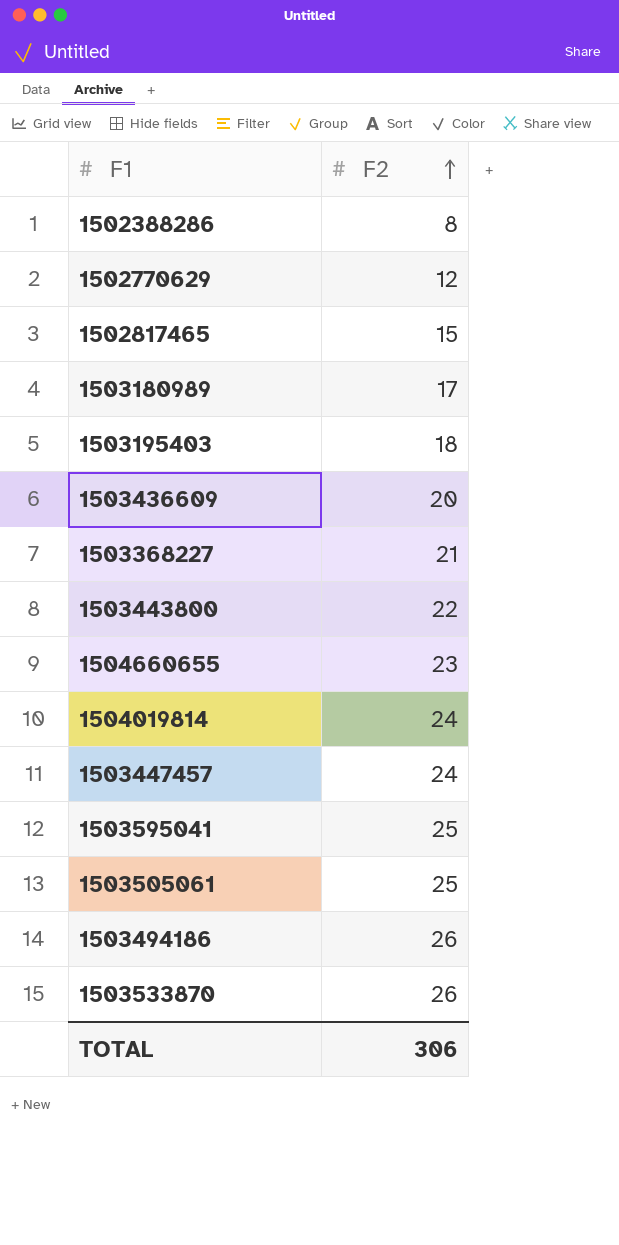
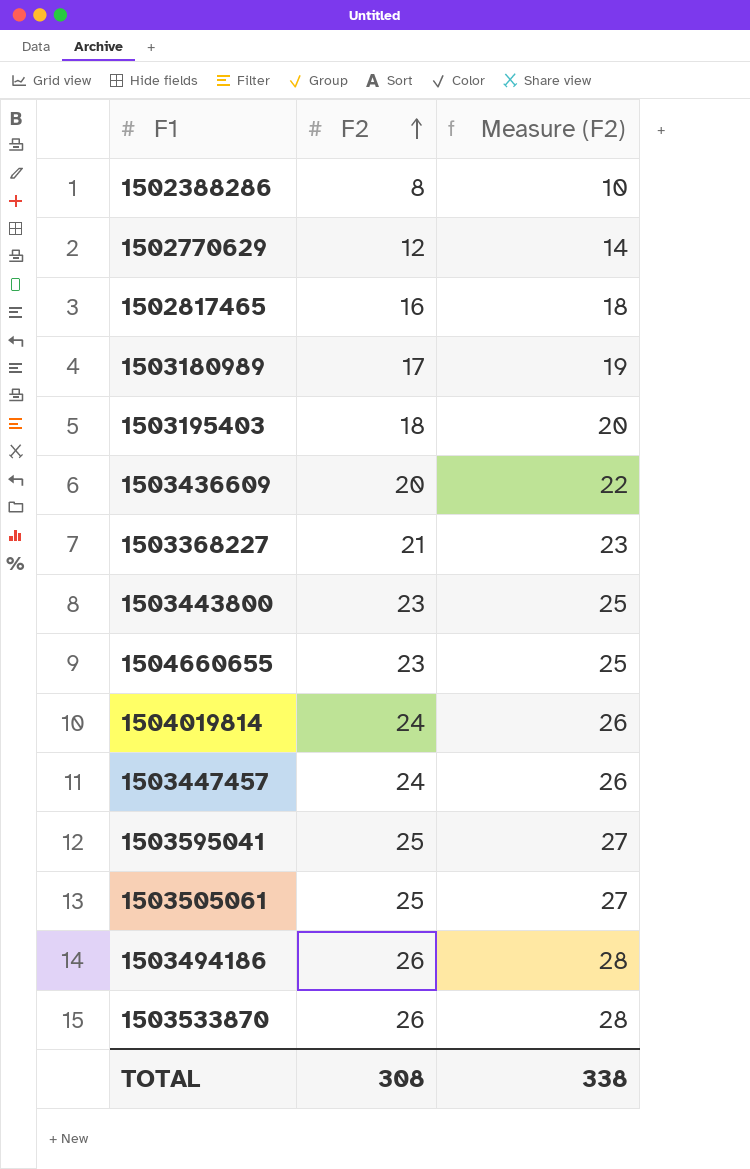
column Measure (F2) | formula: none -> [F2] + 2
1502817465 | F2: 15 -> 16
1503443800 | F2: 22 -> 23
TOTAL | F2: 306 -> 308

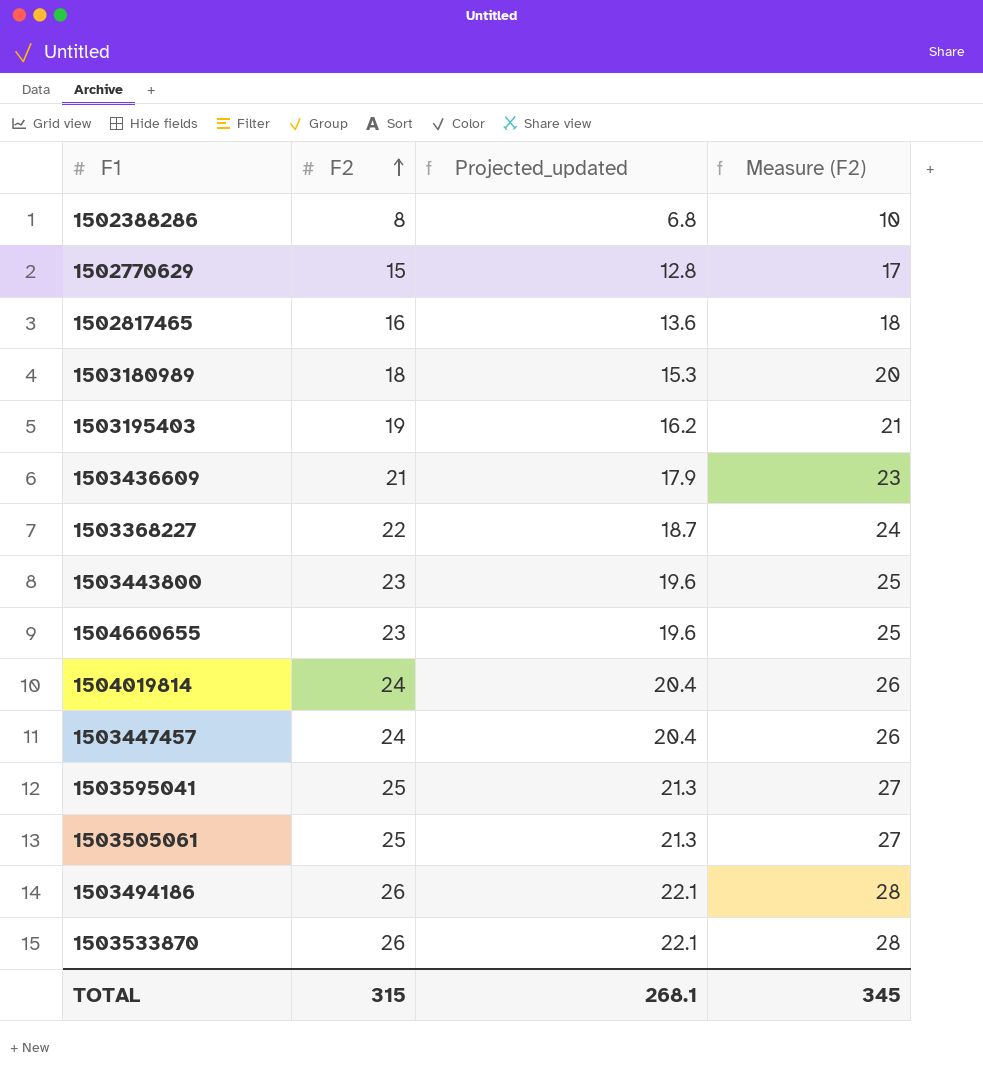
column Projected_updated | formula: none -> [F2] * 0.85
1502770629 | F2: 12 -> 15
1502770629 | Measure (F2): 14 -> 17
1503180989 | F2: 17 -> 18
1503180989 | Measure (F2): 19 -> 20
1503195403 | F2: 18 -> 19
1503195403 | Measure (F2): 20 -> 21
1503436609 | F2: 20 -> 21
1503436609 | Measure (F2): 22 -> 23
1503368227 | F2: 21 -> 22
1503368227 | Measure (F2): 23 -> 24
TOTAL | F2: 308 -> 315
TOTAL | Measure (F2): 338 -> 345

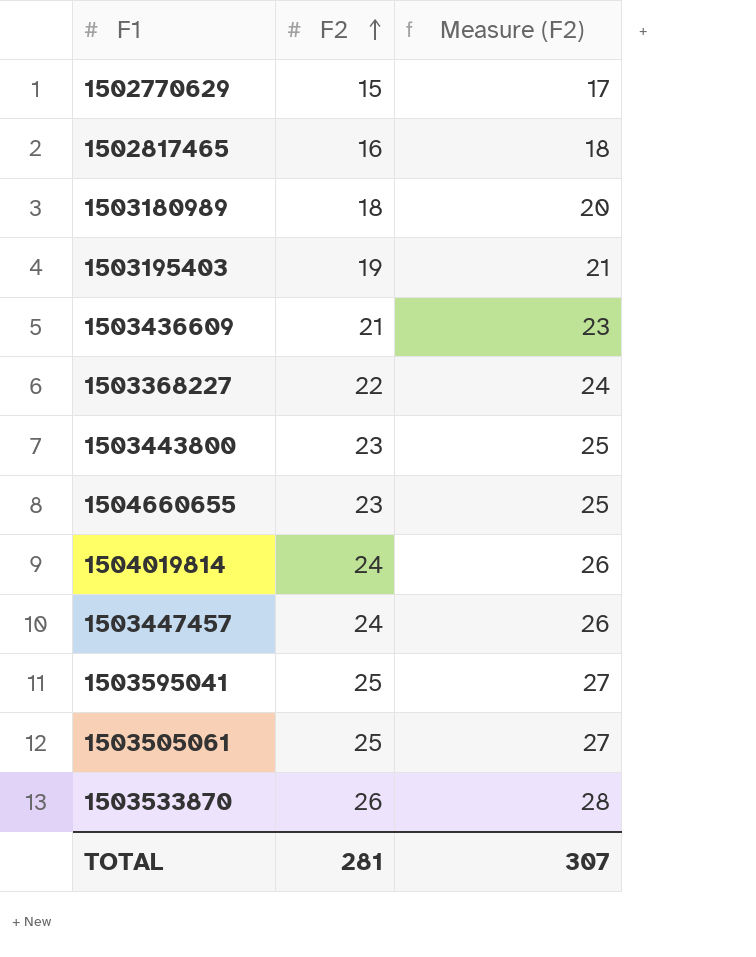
column Projected_updated | formula: [F2] * 0.85 -> none
row 1502388286: 8 | 6.8 | 10 -> none
row 1503494186: 26 | 22.1 | 28 -> none
TOTAL | F2: 315 -> 281
TOTAL | Measure (F2): 345 -> 307

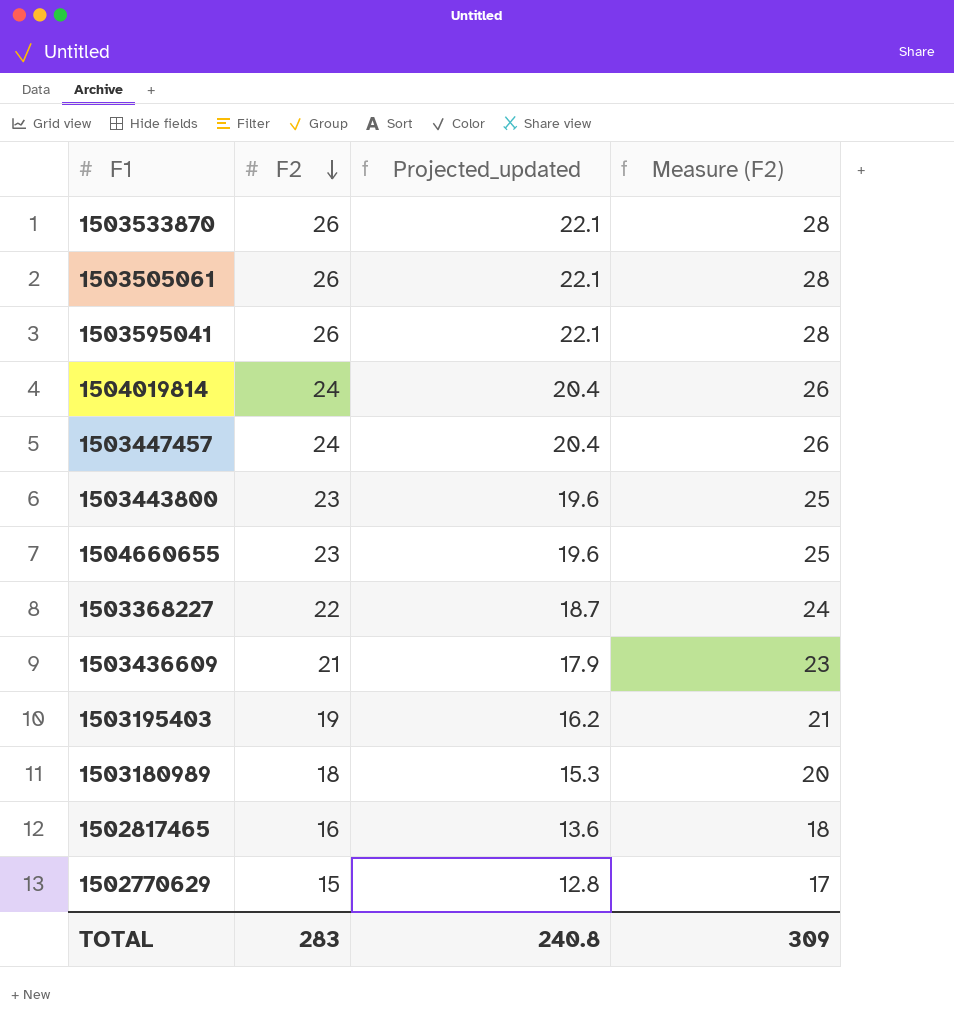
row order: F2 ascending -> F2 descending
column Projected_updated | formula: none -> [F2] * 0.85
1503505061 | F2: 25 -> 26
1503505061 | Measure (F2): 27 -> 28
1503595041 | F2: 25 -> 26
1503595041 | Measure (F2): 27 -> 28
TOTAL | F2: 281 -> 283
TOTAL | Measure (F2): 307 -> 309

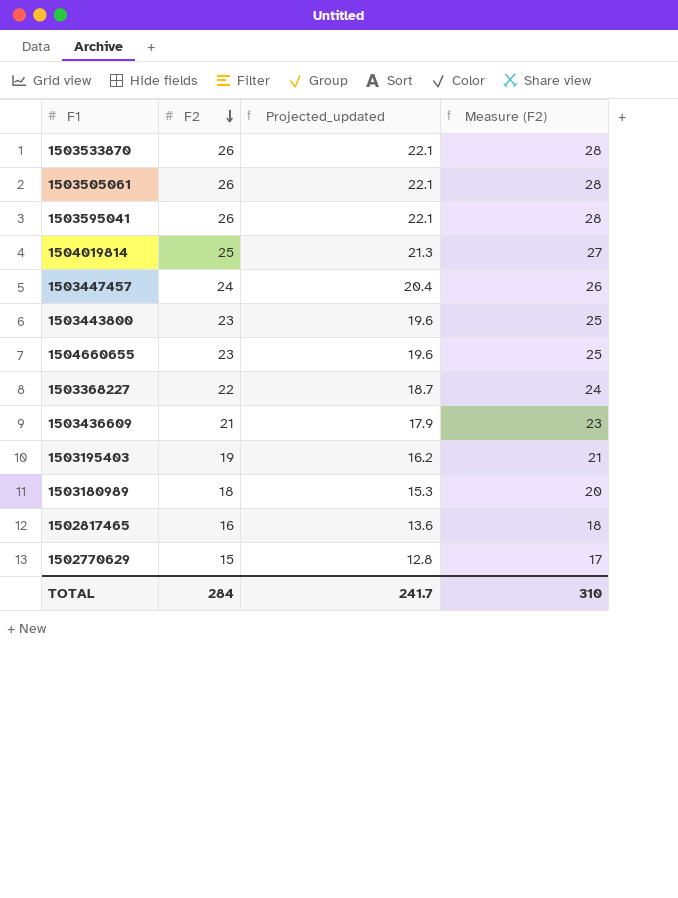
1504019814 | F2: 24 -> 25
1504019814 | Projected_updated: 20.4 -> 21.3
1504019814 | Measure (F2): 26 -> 27
TOTAL | F2: 283 -> 284
TOTAL | Projected_updated: 240.8 -> 241.7
TOTAL | Measure (F2): 309 -> 310

